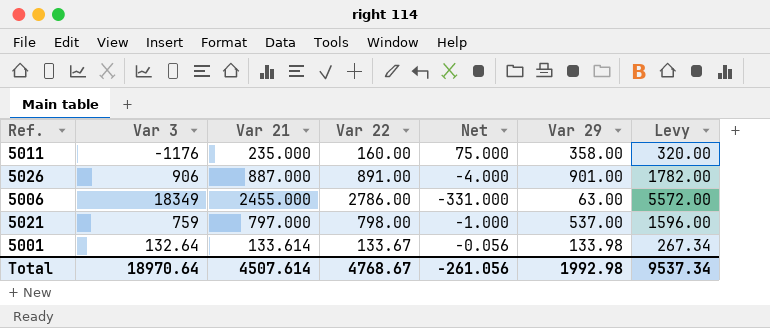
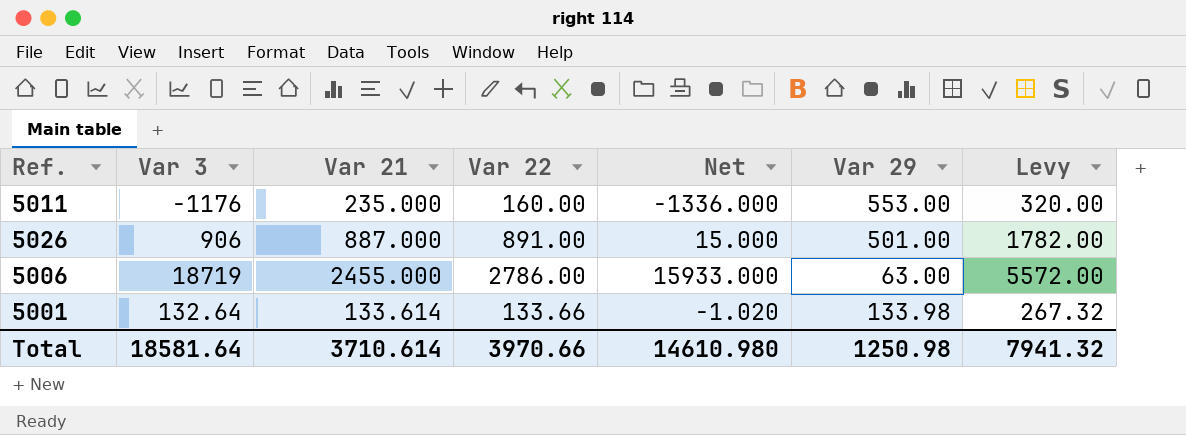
column Net | formula: [Var 21] - [Var 22] -> [Var 3] - [Var 22]
row 5021: 759 | 797.000 | 798.00 | -1.000 | 537.00 | 1596.00 -> none
5011 | Var 29: 358.00 -> 553.00
5026 | Var 29: 901.00 -> 501.00
5006 | Var 3: 18349 -> 18719
5001 | Var 22: 133.67 -> 133.66
5001 | Levy: 267.34 -> 267.32
Total | Var 3: 18970.64 -> 18581.64
Total | Var 21: 4507.614 -> 3710.614
Total | Var 22: 4768.67 -> 3970.66
Total | Net: -261.056 -> 14610.980
Total | Var 29: 1992.98 -> 1250.98
Total | Levy: 9537.34 -> 7941.32

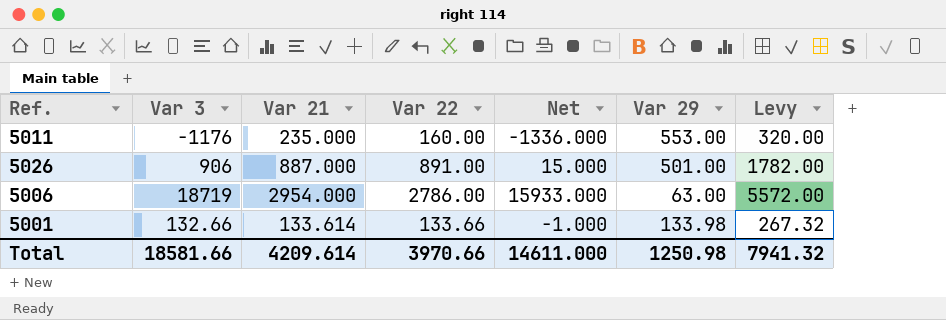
5006 | Var 21: 2455.000 -> 2954.000
5001 | Var 3: 132.64 -> 132.66
5001 | Net: -1.020 -> -1.000
Total | Var 3: 18581.64 -> 18581.66
Total | Var 21: 3710.614 -> 4209.614
Total | Net: 14610.980 -> 14611.000

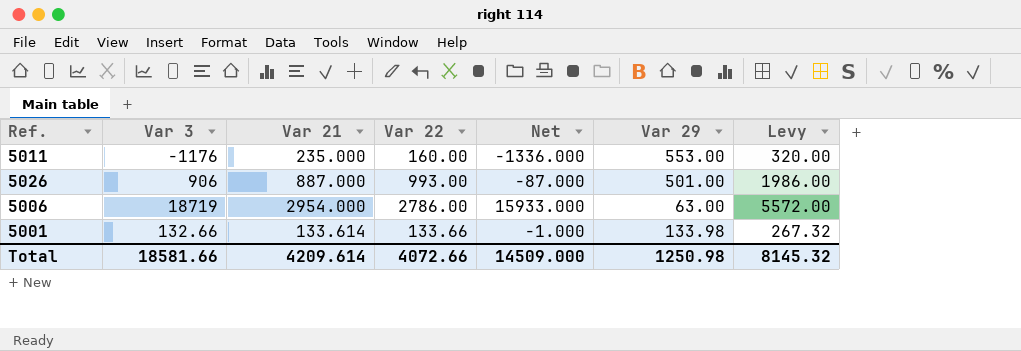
5026 | Var 22: 891.00 -> 993.00
5026 | Net: 15.000 -> -87.000
5026 | Levy: 1782.00 -> 1986.00
Total | Var 22: 3970.66 -> 4072.66
Total | Net: 14611.000 -> 14509.000
Total | Levy: 7941.32 -> 8145.32

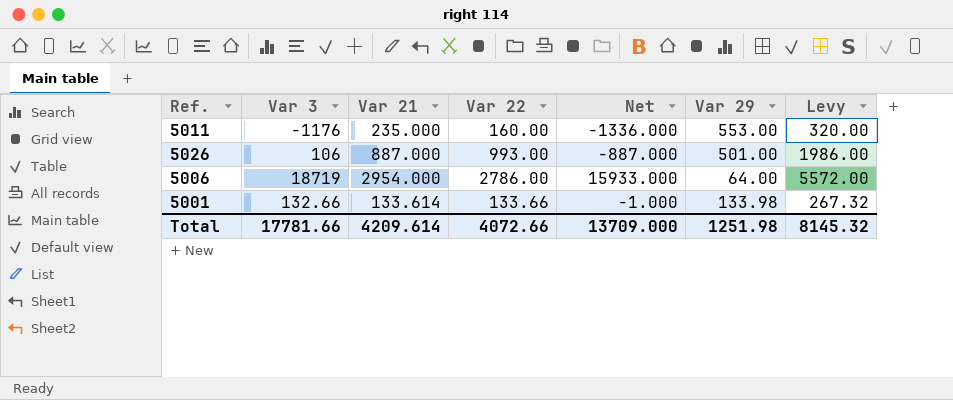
5026 | Var 3: 906 -> 106
5026 | Net: -87.000 -> -887.000
5006 | Var 29: 63.00 -> 64.00
Total | Var 3: 18581.66 -> 17781.66
Total | Net: 14509.000 -> 13709.000
Total | Var 29: 1250.98 -> 1251.98

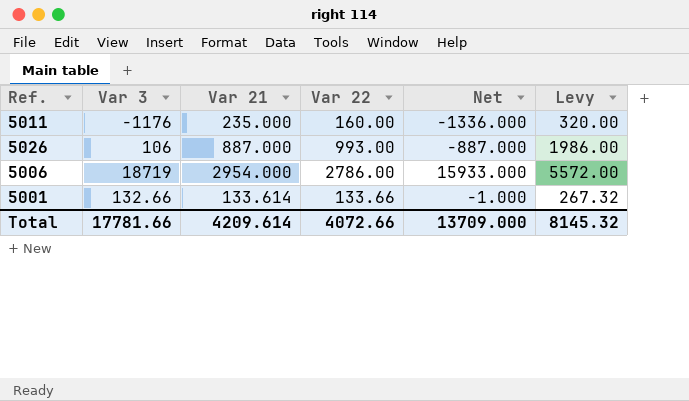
column Var 29 | position: 6 -> none

